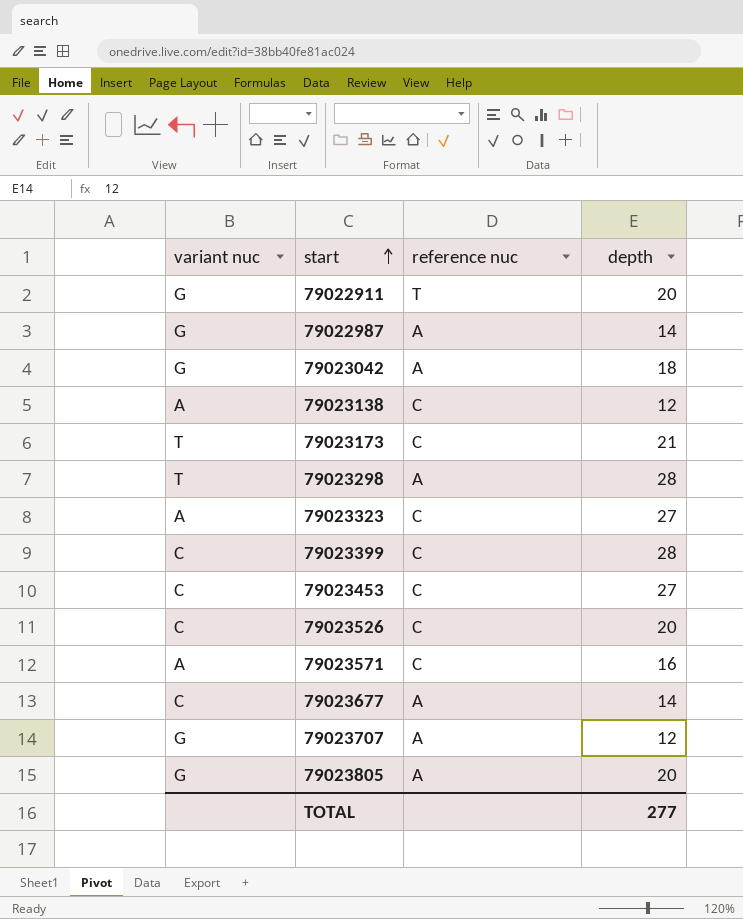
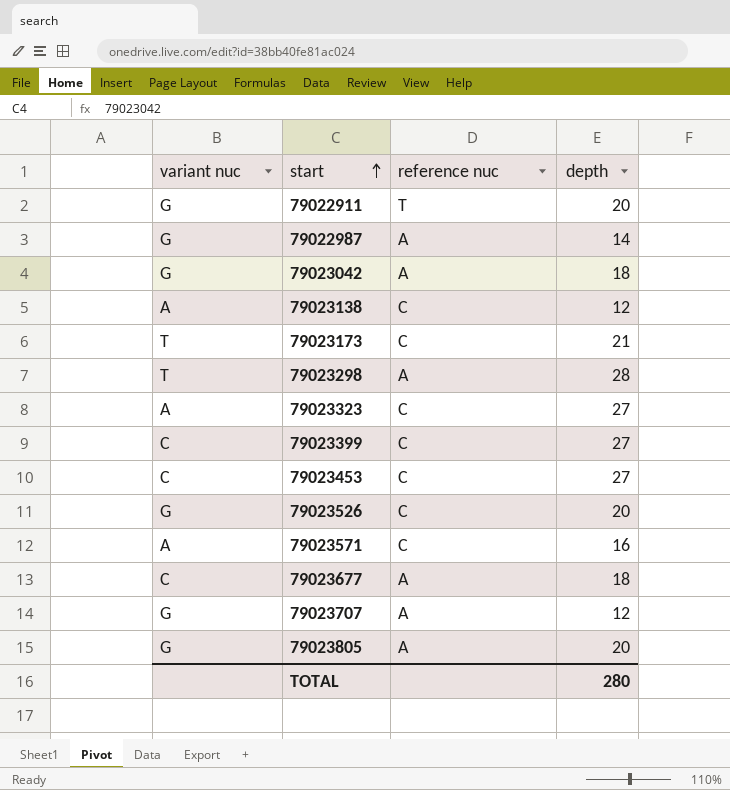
79023399 | depth: 28 -> 27
79023526 | variant nuc: C -> G
79023677 | depth: 14 -> 18
TOTAL | depth: 277 -> 280

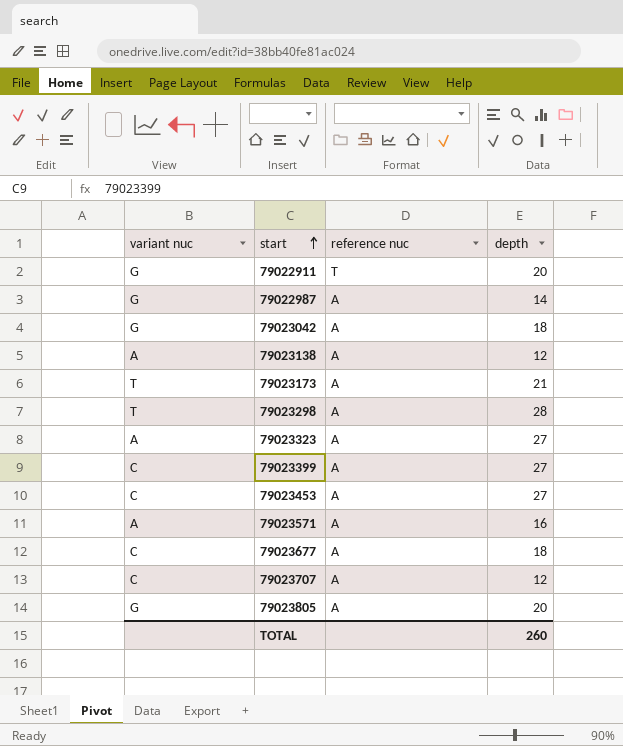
row 79023526: G | C | 20 -> none
79023138 | reference nuc: C -> A
79023173 | reference nuc: C -> A
79023323 | reference nuc: C -> A
79023399 | reference nuc: C -> A
79023453 | reference nuc: C -> A
79023571 | reference nuc: C -> A
79023707 | variant nuc: G -> C
TOTAL | depth: 280 -> 260

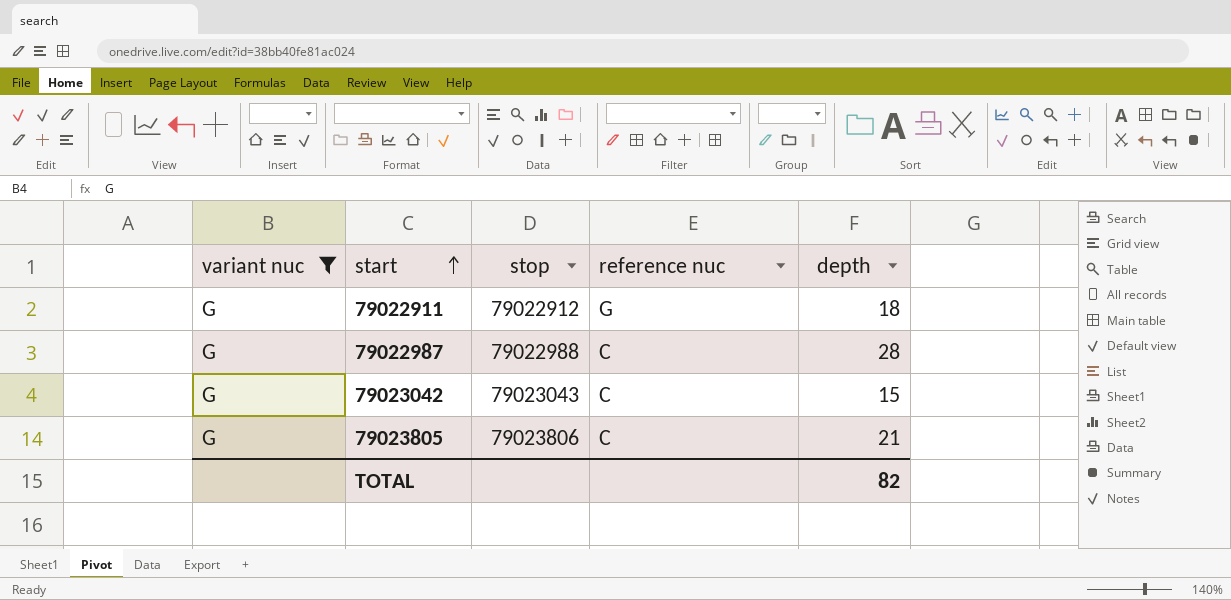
filter: none -> variant nuc = G
column stop | position: none -> 3
79022911 | reference nuc: T -> G
79022911 | depth: 20 -> 18
79022987 | reference nuc: A -> C
79022987 | depth: 14 -> 28
79023042 | reference nuc: A -> C
79023042 | depth: 18 -> 15
79023805 | reference nuc: A -> C
79023805 | depth: 20 -> 21
TOTAL | depth: 260 -> 82

